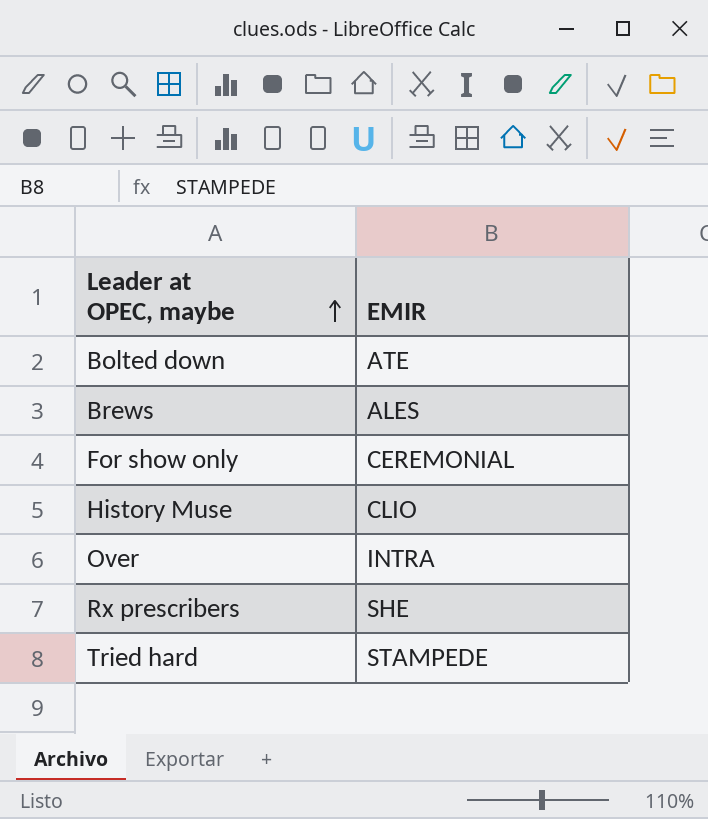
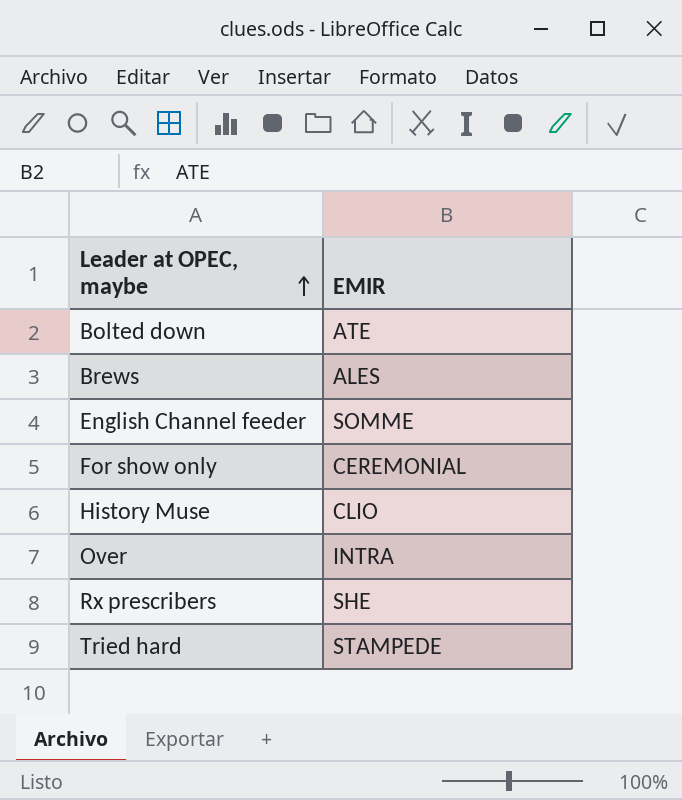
row English Channel feeder: none -> SOMME

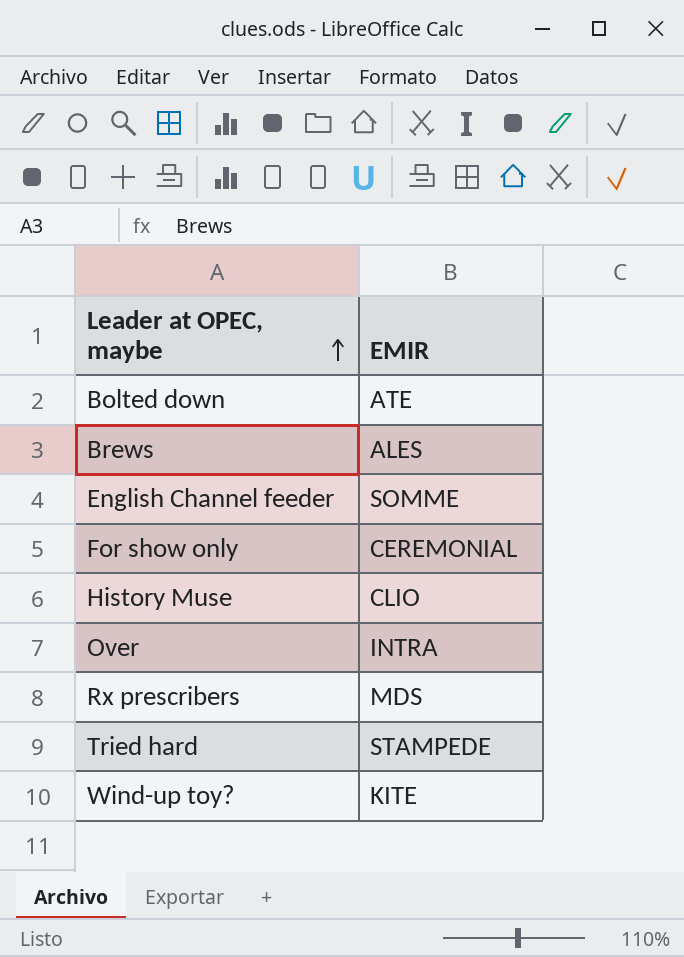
Rx prescribers | EMIR: SHE -> MDS
row Wind-up toy?: none -> KITE

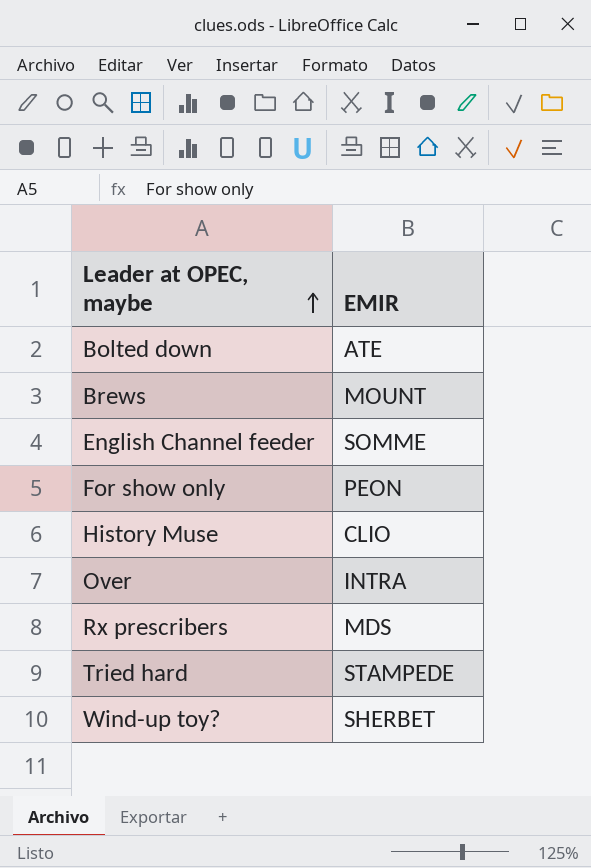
Brews | EMIR: ALES -> MOUNT
For show only | EMIR: CEREMONIAL -> PEON
Wind-up toy? | EMIR: KITE -> SHERBET

